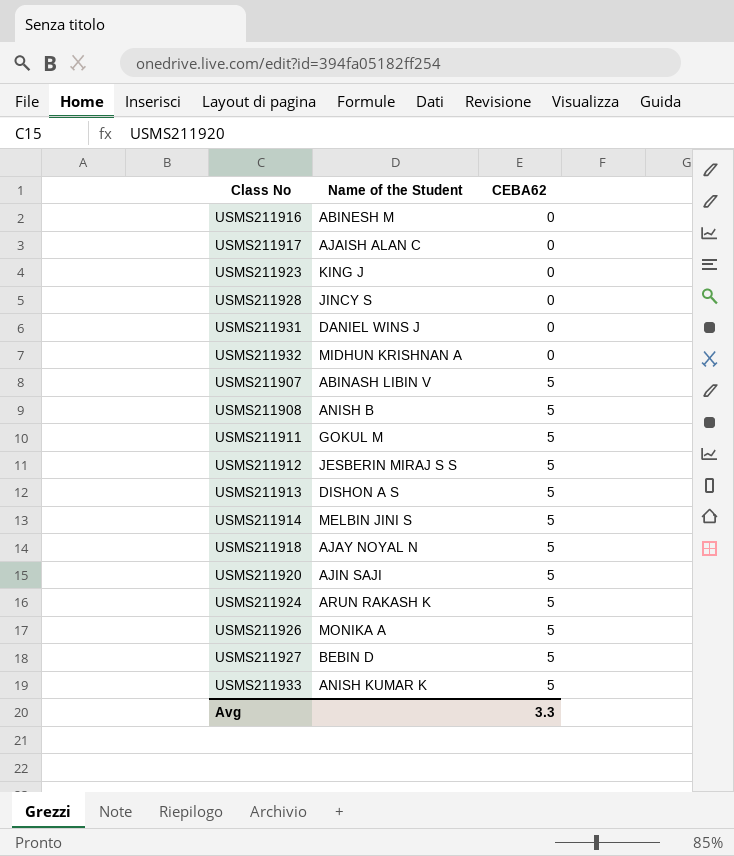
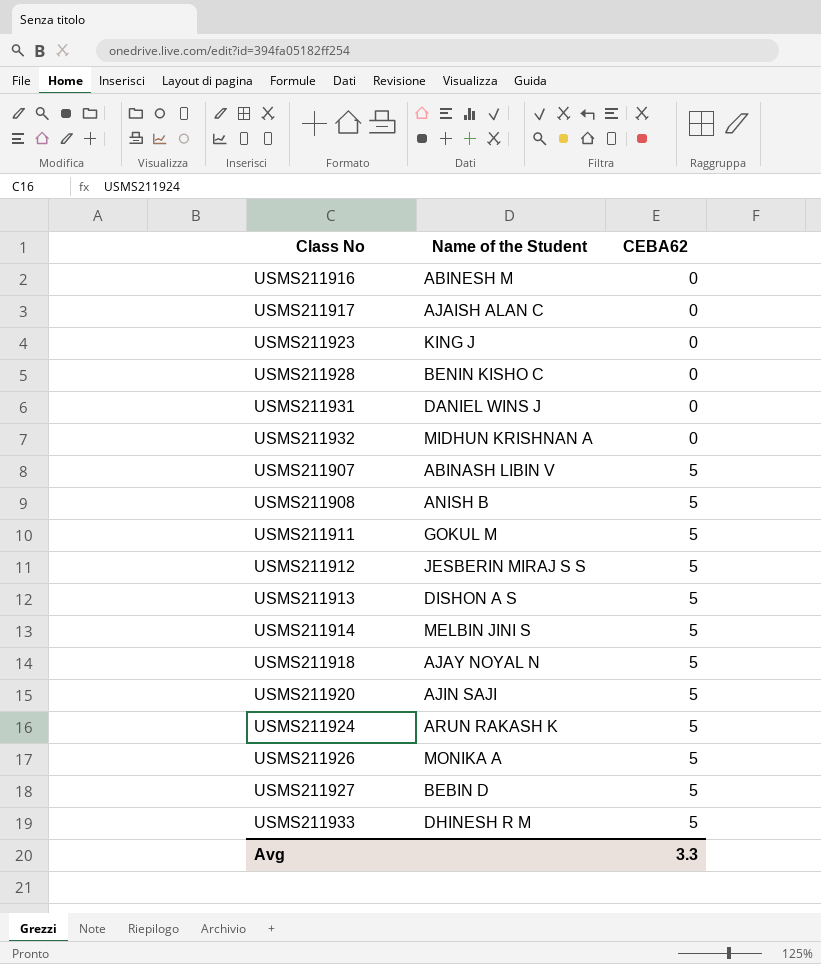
USMS211928 | Name of the Student: JINCY S -> BENIN KISHO C
USMS211933 | Name of the Student: ANISH KUMAR K -> DHINESH R M

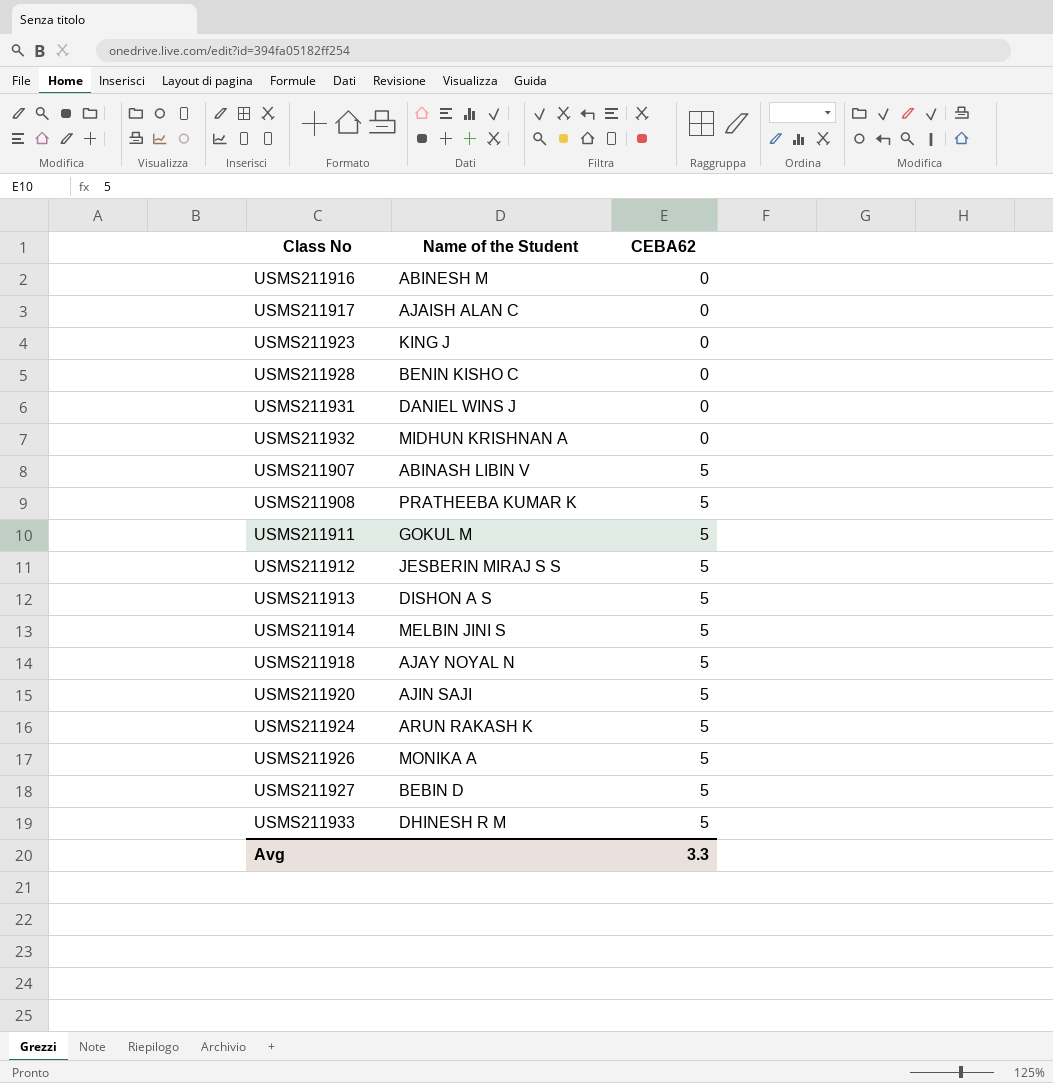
USMS211908 | Name of the Student: ANISH B -> PRATHEEBA KUMAR K

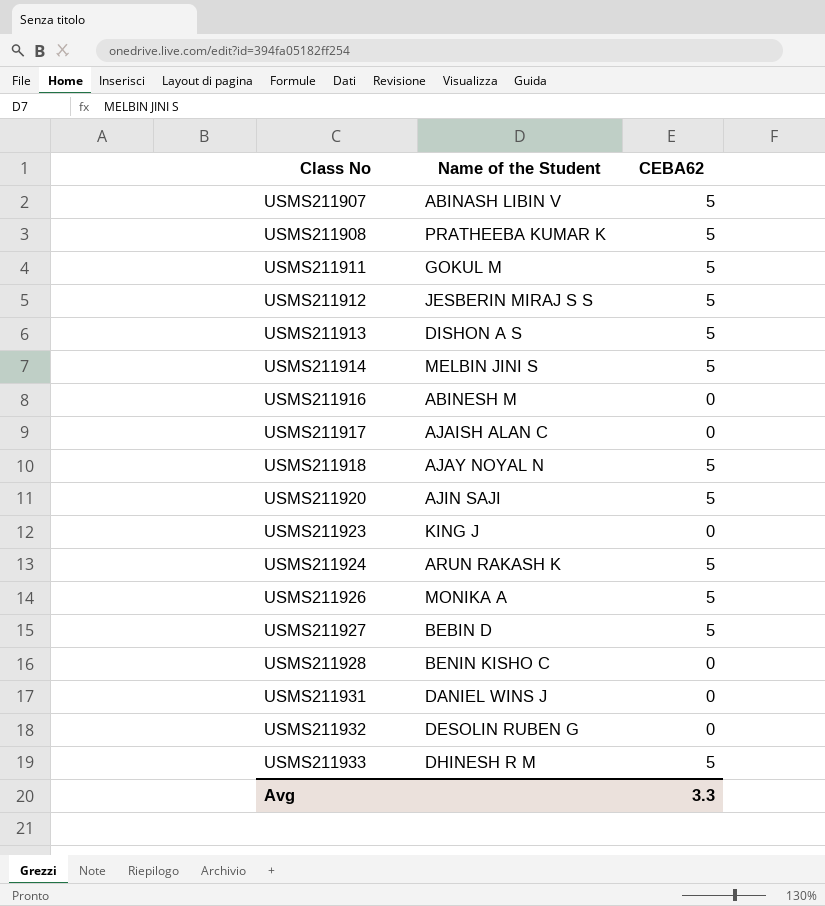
row order: CEBA62 ascending -> Class No ascending
USMS211932 | Name of the Student: MIDHUN KRISHNAN A -> DESOLIN RUBEN G

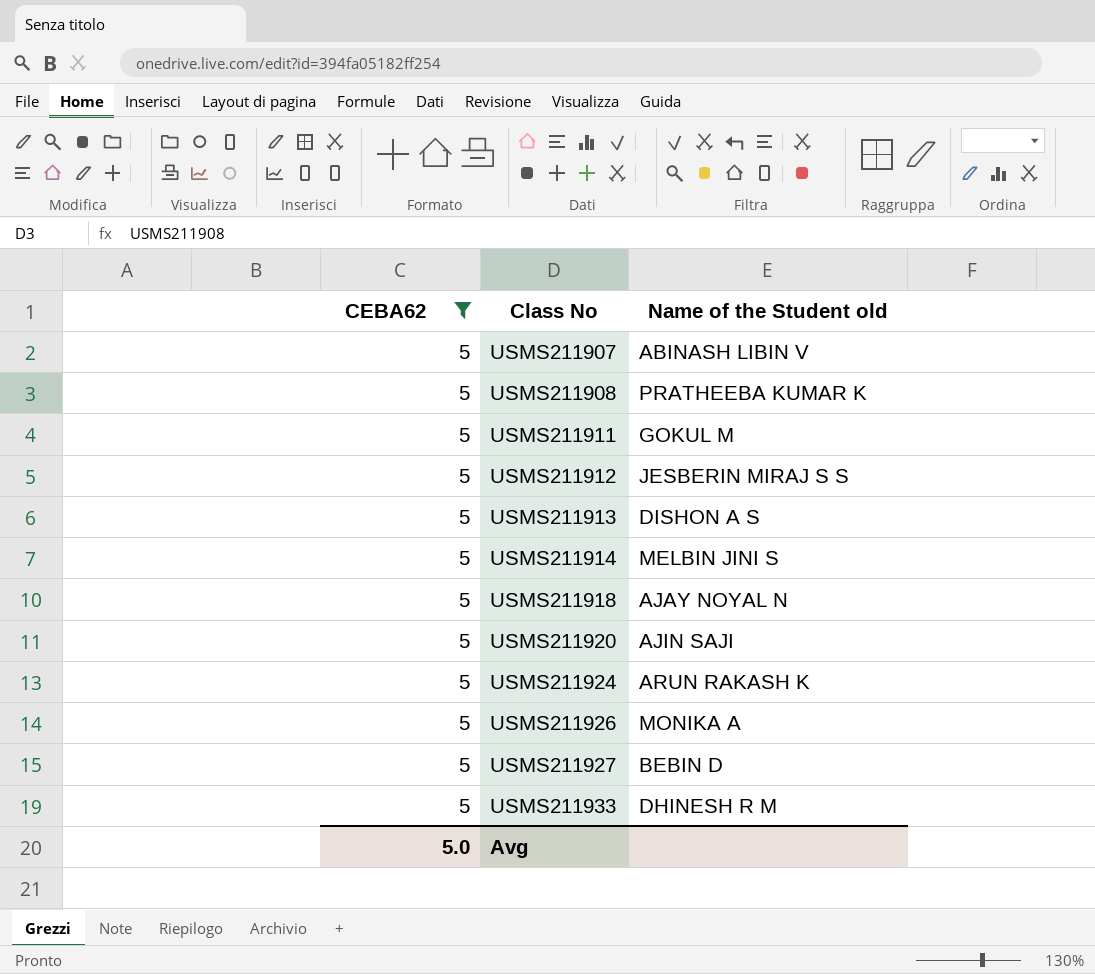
filter: none -> CEBA62 = 5
column CEBA62 | position: 3 -> 1
column name: Name of the Student -> Name of the Student old
Avg | CEBA62: 3.3 -> 5.0

